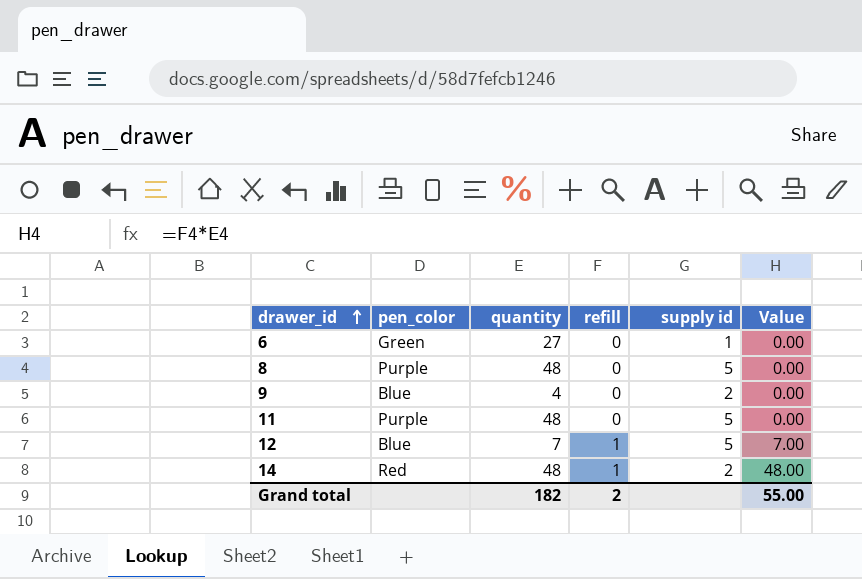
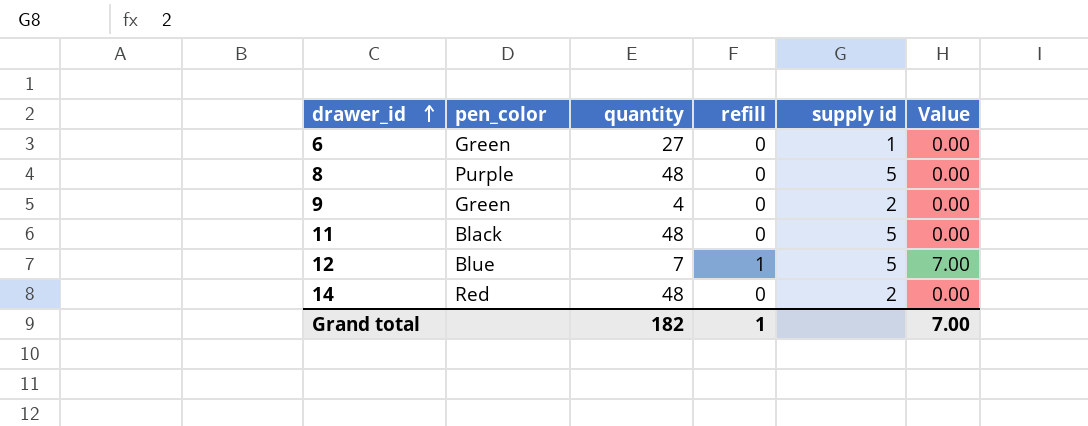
9 | pen_color: Blue -> Green
11 | pen_color: Purple -> Black
14 | refill: 1 -> 0
14 | Value: 48.00 -> 0.00
Grand total | refill: 2 -> 1
Grand total | Value: 55.00 -> 7.00

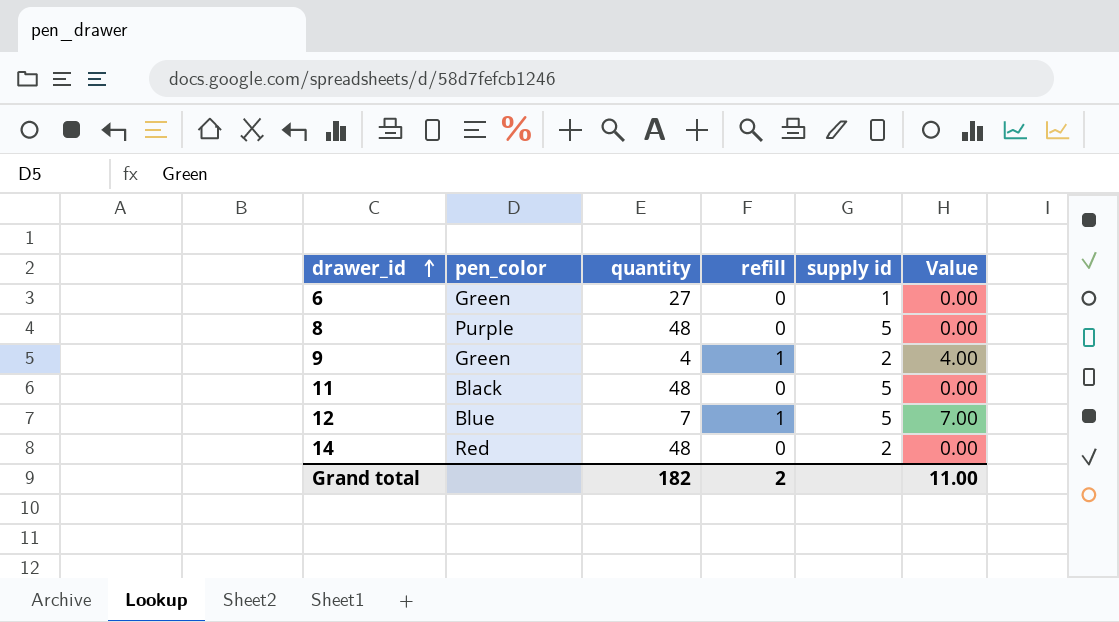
9 | refill: 0 -> 1
9 | Value: 0.00 -> 4.00
Grand total | refill: 1 -> 2
Grand total | Value: 7.00 -> 11.00

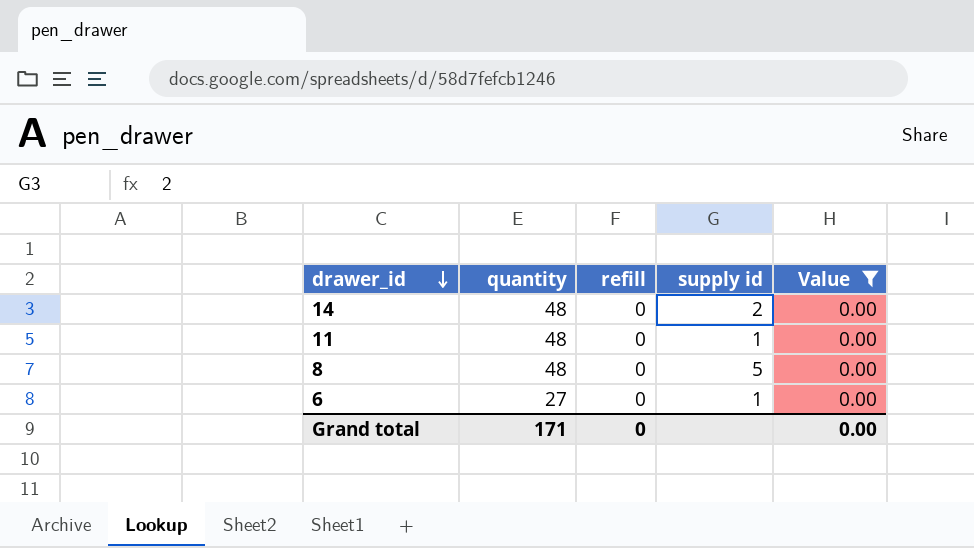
filter: none -> Value = 0.00
row order: drawer_id ascending -> drawer_id descending
column pen_color | position: 2 -> none
11 | supply id: 5 -> 1
Grand total | quantity: 182 -> 171
Grand total | refill: 2 -> 0
Grand total | Value: 11.00 -> 0.00

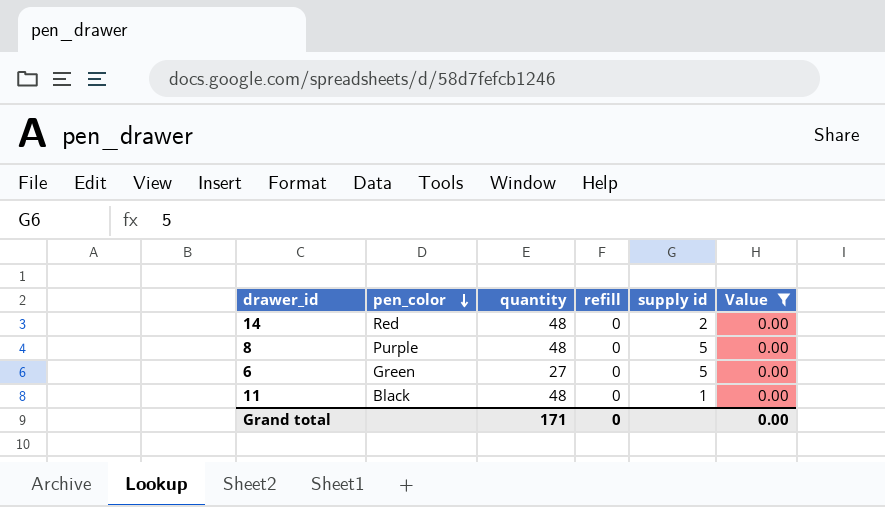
row order: drawer_id descending -> pen_color descending
column pen_color | position: none -> 2
6 | supply id: 1 -> 5

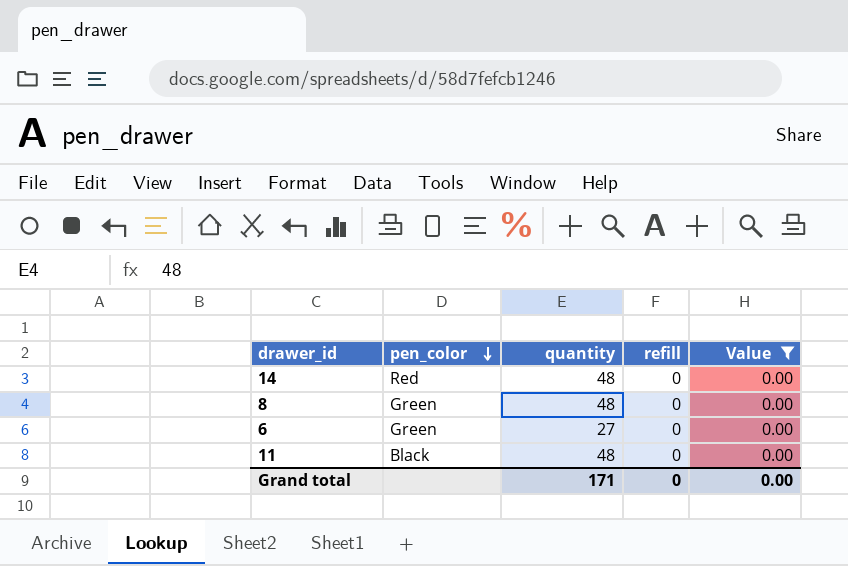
column supply id | position: 5 -> none
8 | pen_color: Purple -> Green

